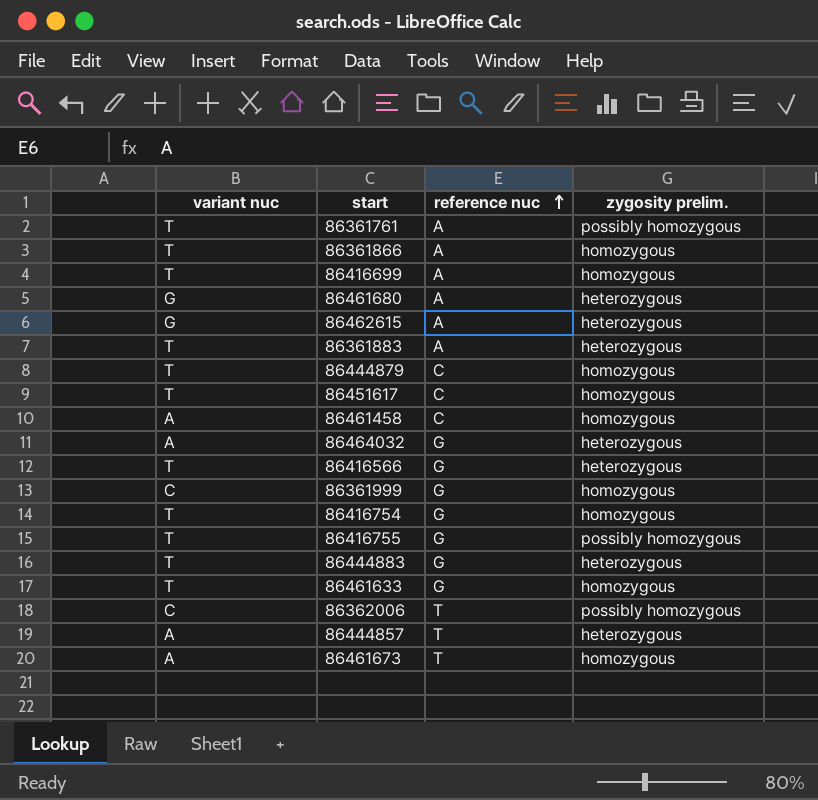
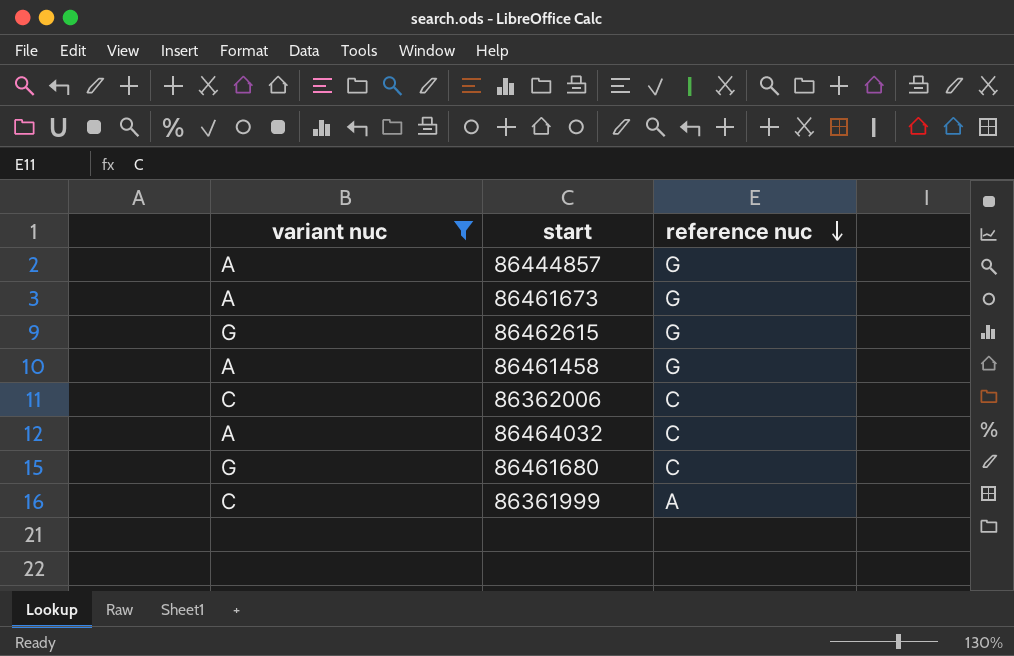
filter: none -> variant nuc != T
row order: reference nuc ascending -> reference nuc descending
column zygosity prelim. | position: 4 -> none
86444857 | reference nuc: T -> G
86461673 | reference nuc: T -> G
86462615 | reference nuc: A -> G
86461458 | reference nuc: C -> G
86362006 | reference nuc: T -> C
86464032 | reference nuc: G -> C
86461680 | reference nuc: A -> C
86361999 | reference nuc: G -> A

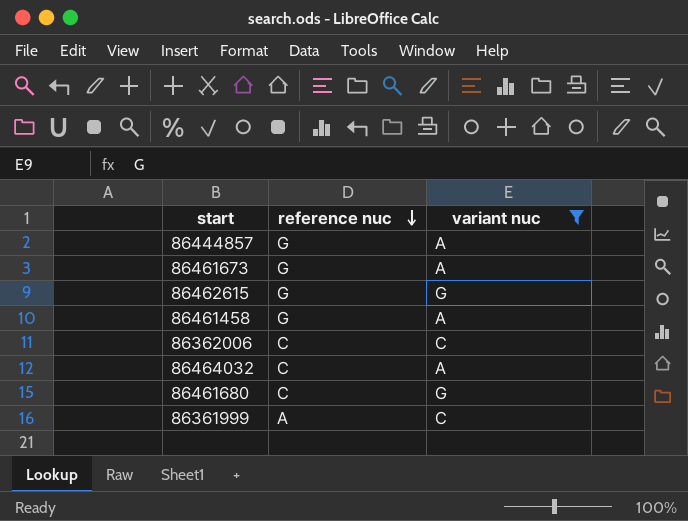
column variant nuc | position: 1 -> 3

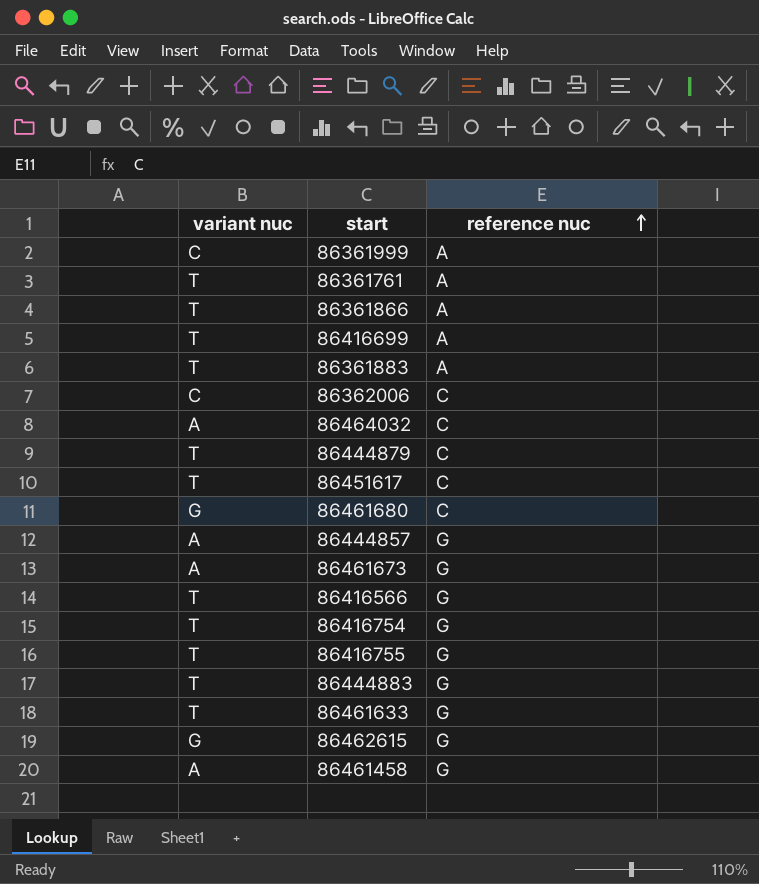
filter: variant nuc != T -> none
row order: reference nuc descending -> reference nuc ascending
column variant nuc | position: 3 -> 1

